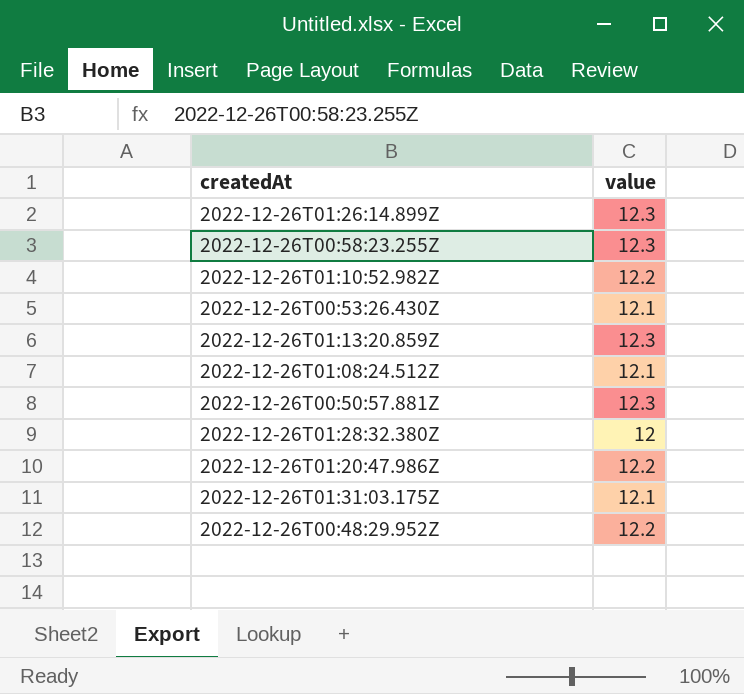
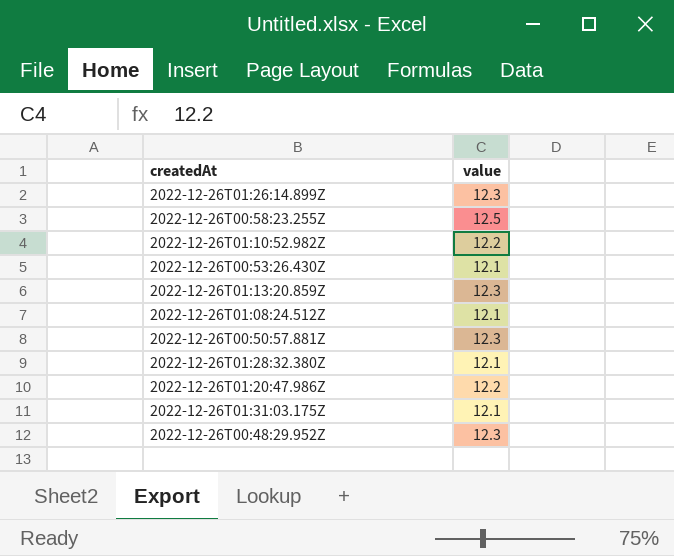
2022-12-26T00:58:23.255Z | value: 12.3 -> 12.5
2022-12-26T01:28:32.380Z | value: 12 -> 12.1
2022-12-26T00:48:29.952Z | value: 12.2 -> 12.3

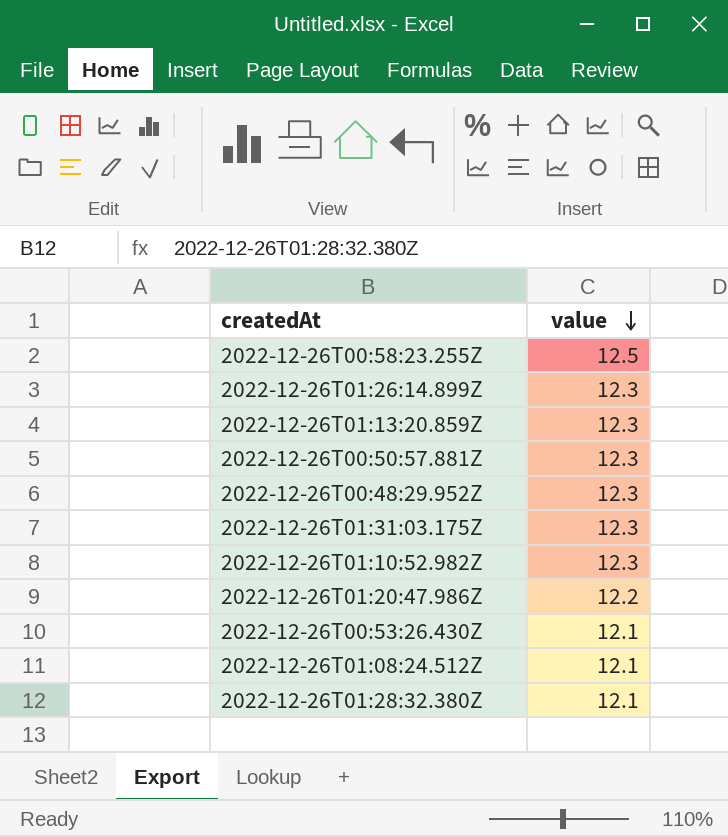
row order: none -> value descending
2022-12-26T01:31:03.175Z | value: 12.1 -> 12.3
2022-12-26T01:10:52.982Z | value: 12.2 -> 12.3

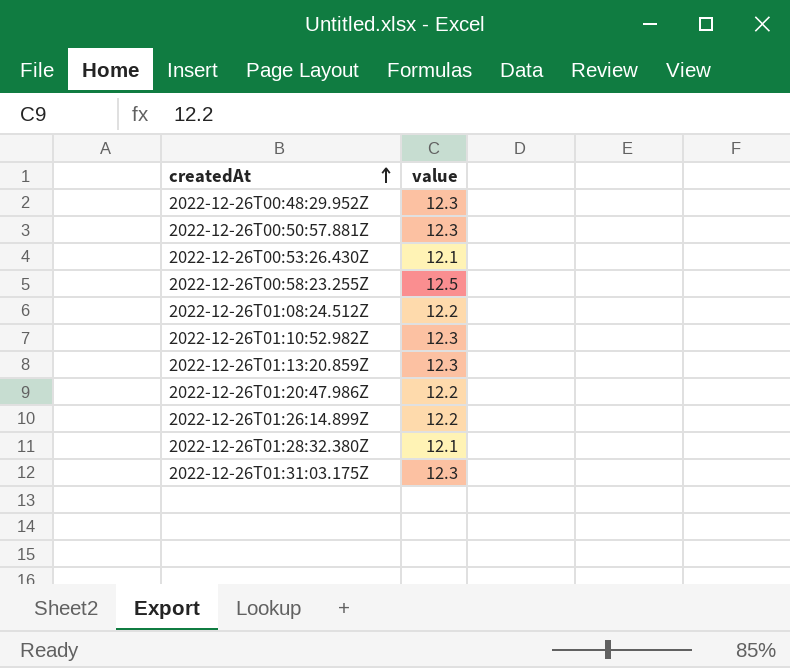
row order: value descending -> createdAt ascending
2022-12-26T01:08:24.512Z | value: 12.1 -> 12.2
2022-12-26T01:26:14.899Z | value: 12.3 -> 12.2

